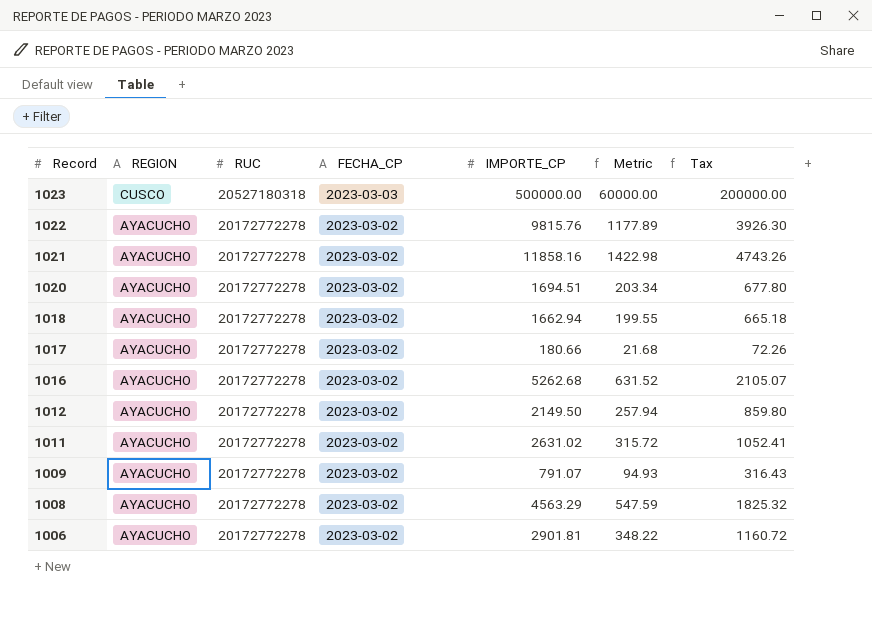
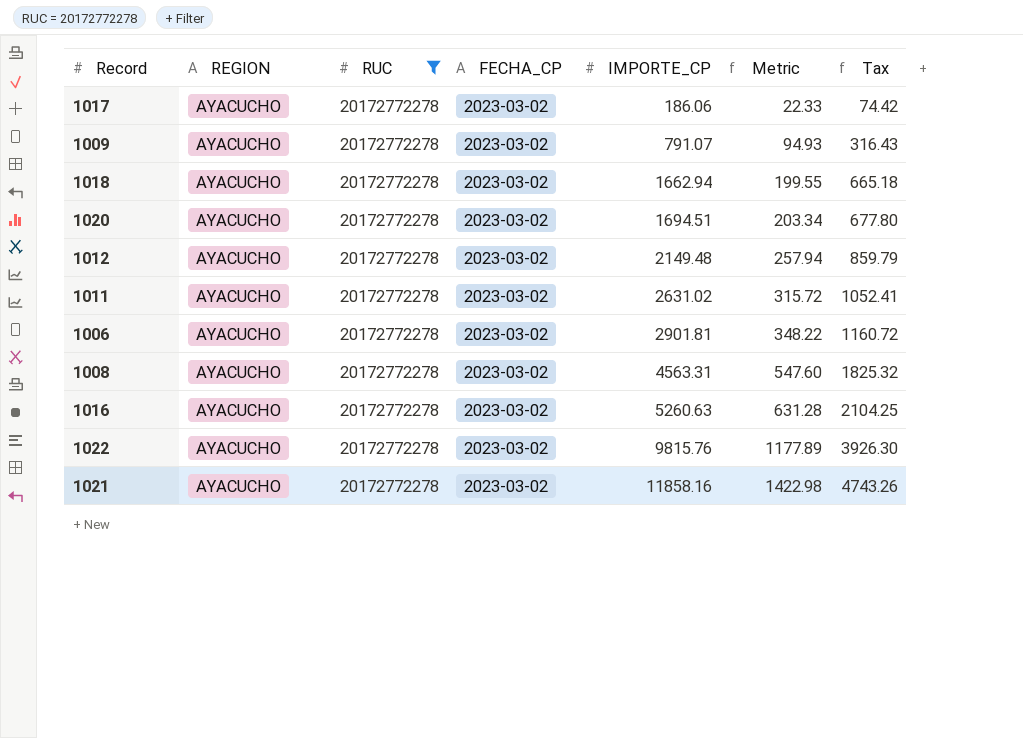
filter: none -> RUC = 20172772278
row order: Record descending -> IMPORTE_CP ascending
1017 | IMPORTE_CP: 180.66 -> 186.06
1017 | Metric: 21.68 -> 22.33
1017 | Tax: 72.26 -> 74.42
1012 | IMPORTE_CP: 2149.50 -> 2149.48
1012 | Tax: 859.80 -> 859.79
1008 | IMPORTE_CP: 4563.29 -> 4563.31
1008 | Metric: 547.59 -> 547.60
1016 | IMPORTE_CP: 5262.68 -> 5260.63
1016 | Metric: 631.52 -> 631.28
1016 | Tax: 2105.07 -> 2104.25

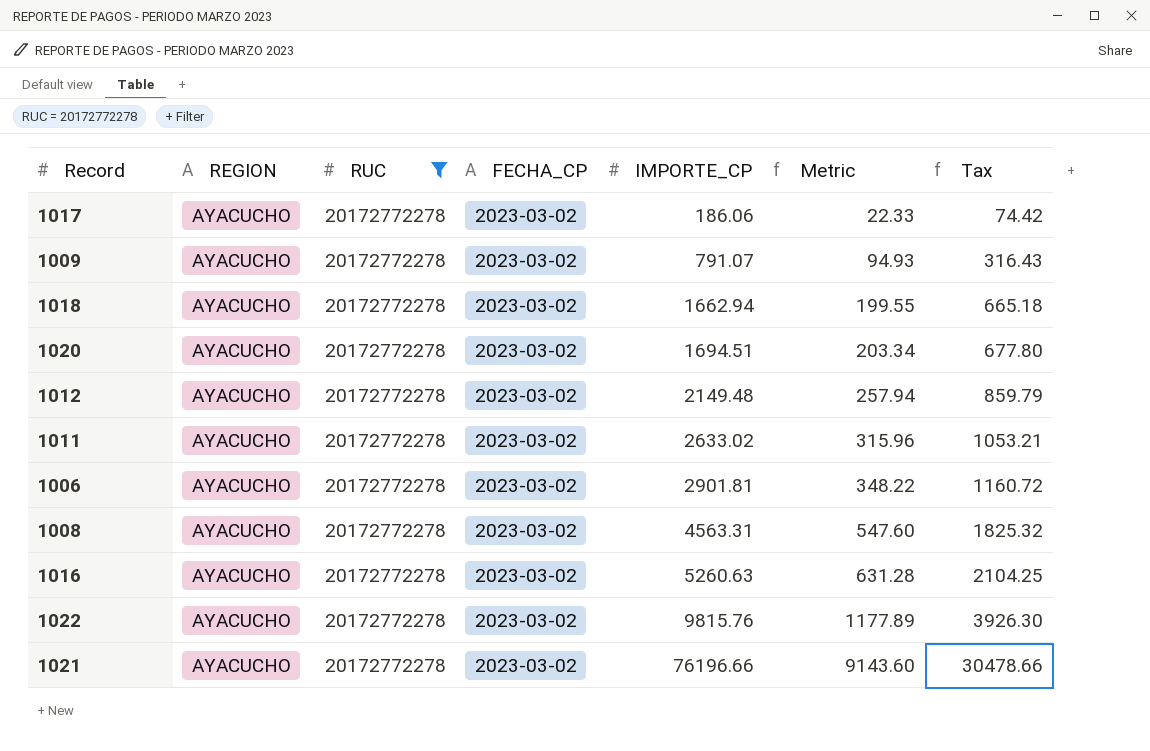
1011 | IMPORTE_CP: 2631.02 -> 2633.02
1011 | Metric: 315.72 -> 315.96
1011 | Tax: 1052.41 -> 1053.21
1021 | IMPORTE_CP: 11858.16 -> 76196.66
1021 | Metric: 1422.98 -> 9143.60
1021 | Tax: 4743.26 -> 30478.66

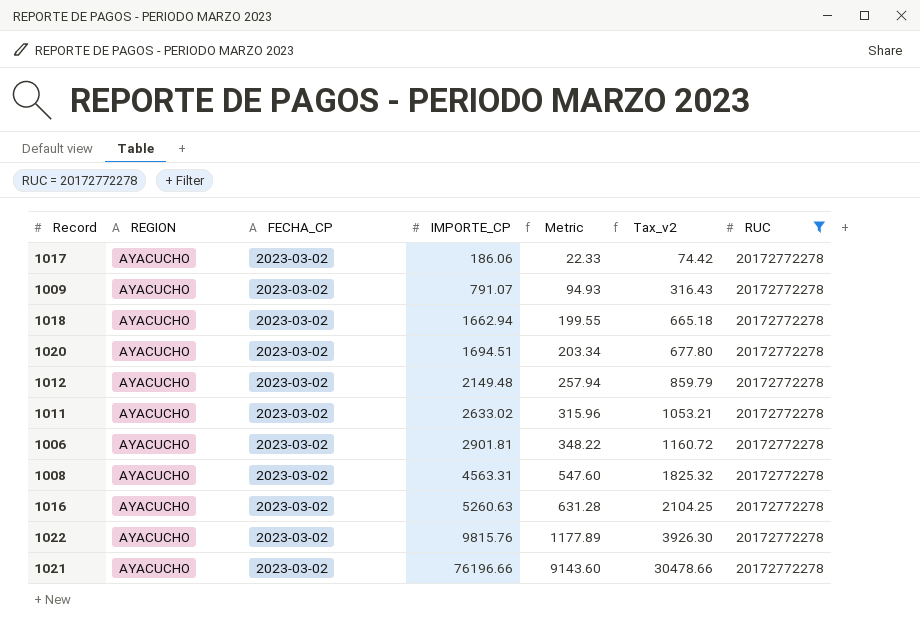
column name: Tax -> Tax_v2
column RUC | position: 3 -> 7

